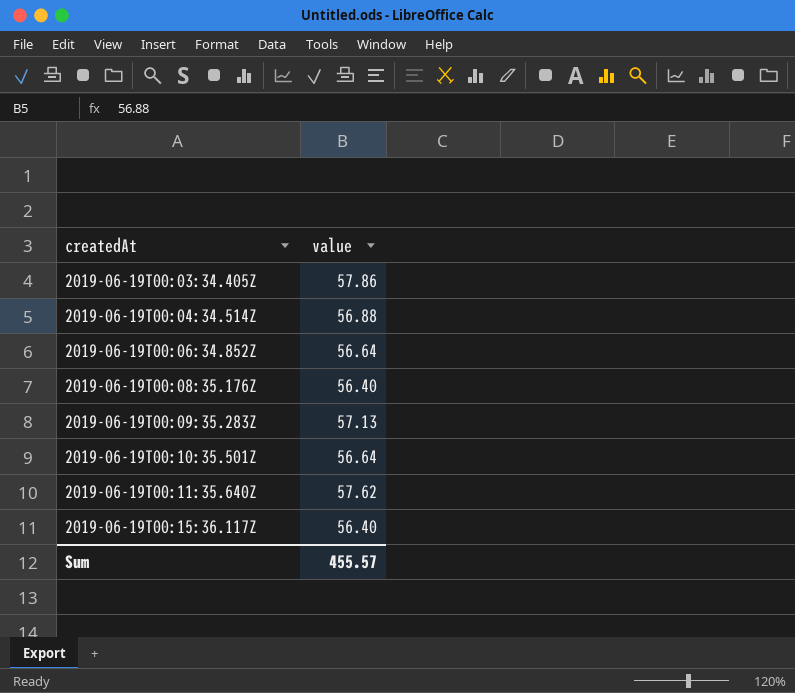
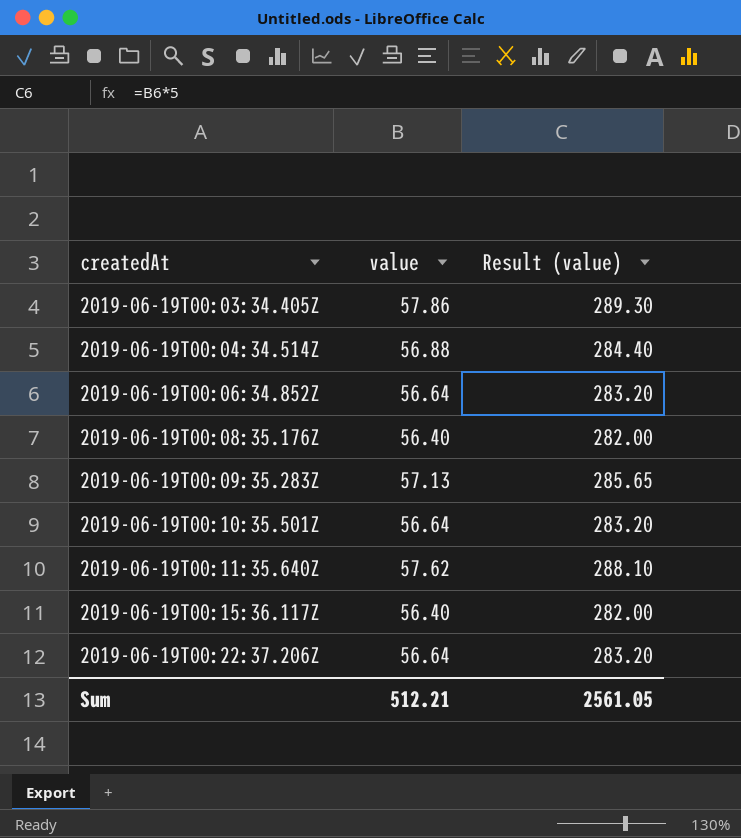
column Result (value) | formula: none -> [value] * 5
row 2019-06-19T00:22:37.206Z: none -> 56.64 | 283.20
Sum | value: 455.57 -> 512.21

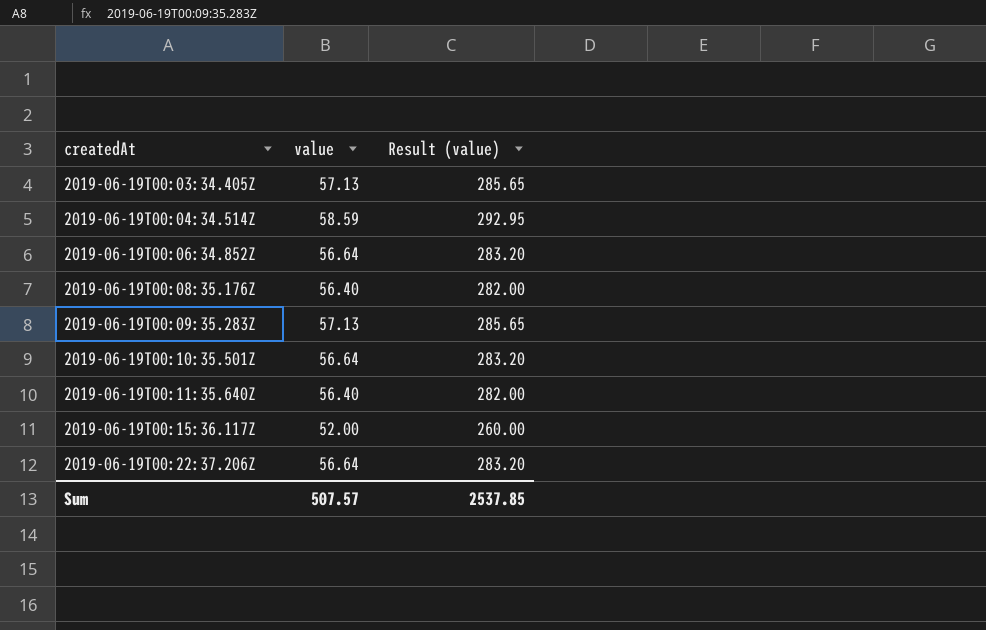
2019-06-19T00:03:34.405Z | value: 57.86 -> 57.13
2019-06-19T00:03:34.405Z | Result (value): 289.30 -> 285.65
2019-06-19T00:04:34.514Z | value: 56.88 -> 58.59
2019-06-19T00:04:34.514Z | Result (value): 284.40 -> 292.95
2019-06-19T00:11:35.640Z | value: 57.62 -> 56.40
2019-06-19T00:11:35.640Z | Result (value): 288.10 -> 282.00
2019-06-19T00:15:36.117Z | value: 56.40 -> 52.00
2019-06-19T00:15:36.117Z | Result (value): 282.00 -> 260.00
Sum | value: 512.21 -> 507.57
Sum | Result (value): 2561.05 -> 2537.85

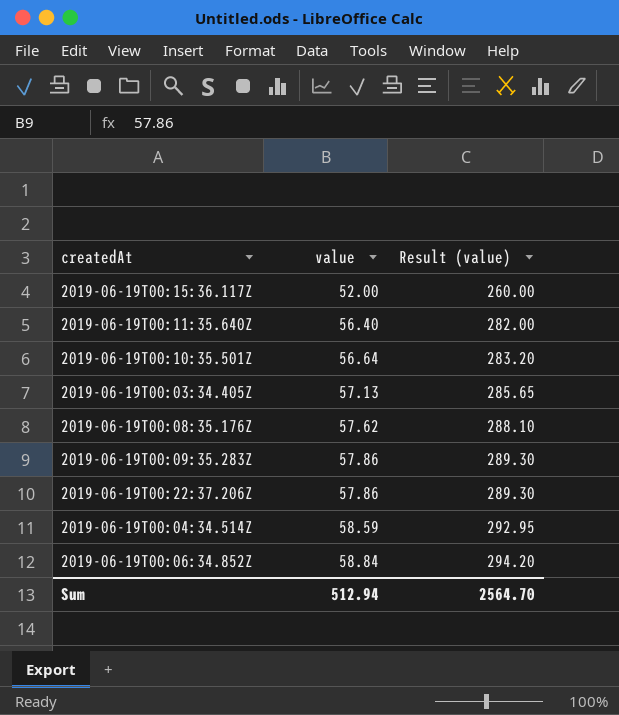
row order: createdAt ascending -> value ascending
2019-06-19T00:08:35.176Z | value: 56.40 -> 57.62
2019-06-19T00:08:35.176Z | Result (value): 282.00 -> 288.10
2019-06-19T00:09:35.283Z | value: 57.13 -> 57.86
2019-06-19T00:09:35.283Z | Result (value): 285.65 -> 289.30
2019-06-19T00:22:37.206Z | value: 56.64 -> 57.86
2019-06-19T00:22:37.206Z | Result (value): 283.20 -> 289.30
2019-06-19T00:06:34.852Z | value: 56.64 -> 58.84
2019-06-19T00:06:34.852Z | Result (value): 283.20 -> 294.20
Sum | value: 507.57 -> 512.94
Sum | Result (value): 2537.85 -> 2564.70

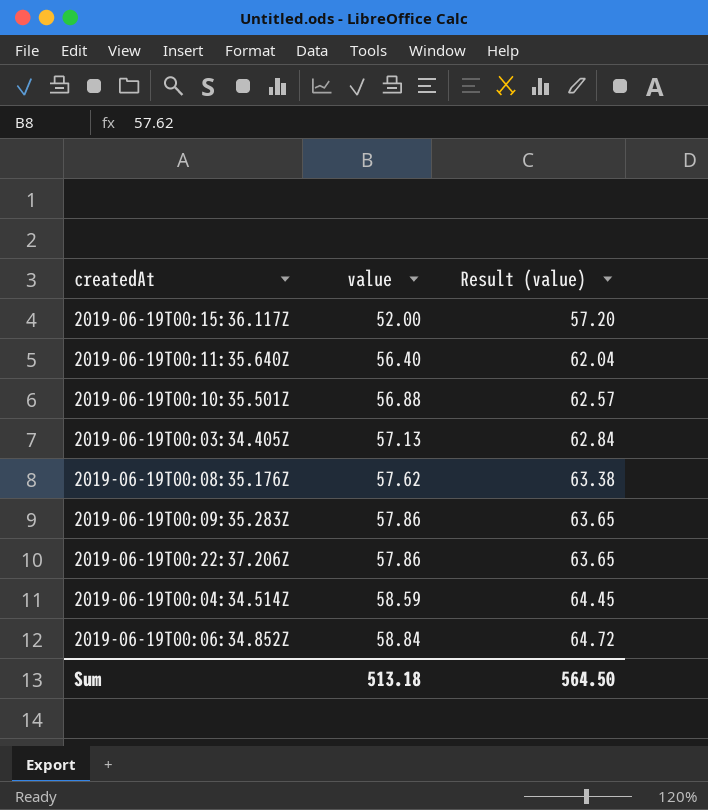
column Result (value) | formula: [value] * 5 -> [value] * 1.1
2019-06-19T00:10:35.501Z | value: 56.64 -> 56.88
Sum | value: 512.94 -> 513.18
Sum | Result (value): 2564.70 -> 564.50

